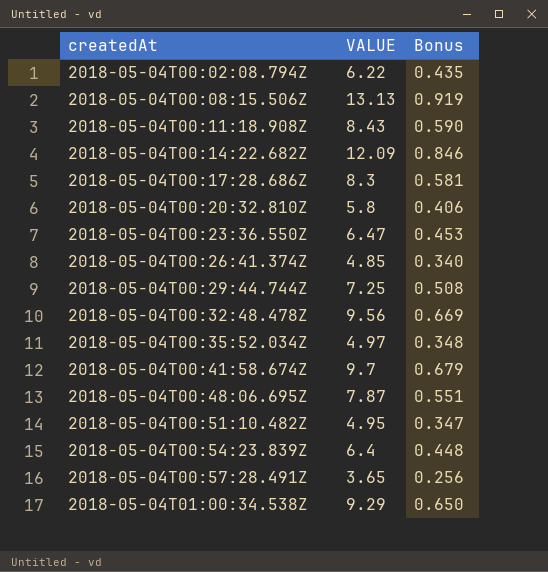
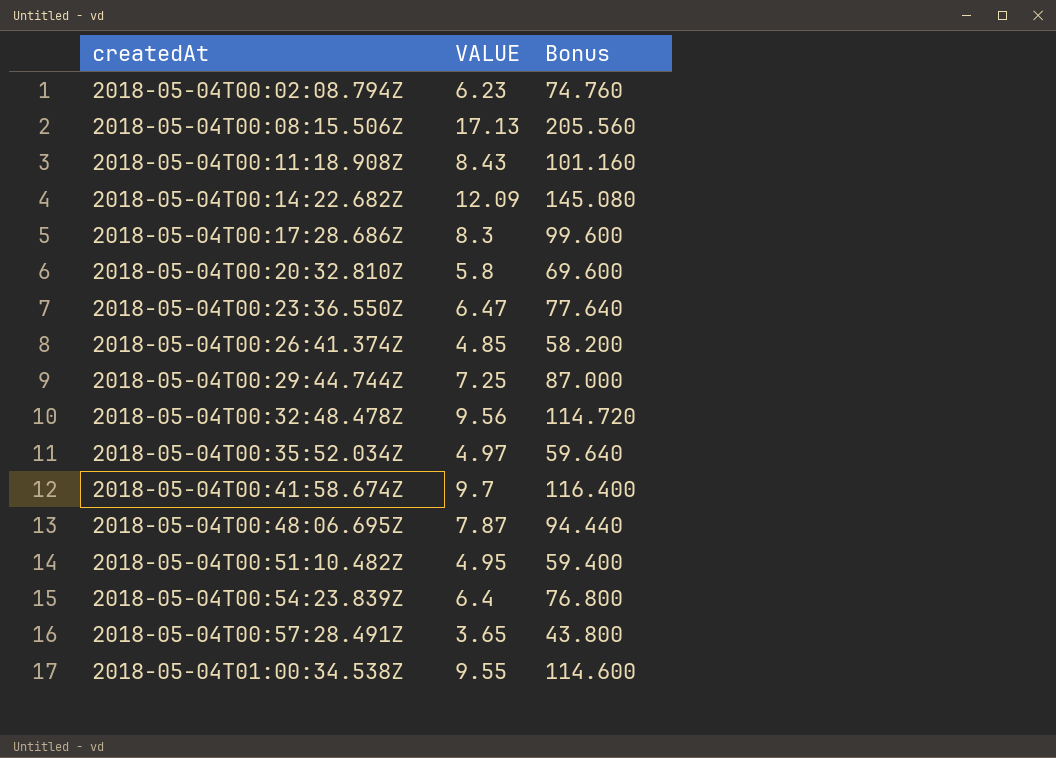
column Bonus | formula: [VALUE] * 0.07 -> [VALUE] * 12
2018-05-04T00:02:08.794Z | VALUE: 6.22 -> 6.23
2018-05-04T00:08:15.506Z | VALUE: 13.13 -> 17.13
2018-05-04T01:00:34.538Z | VALUE: 9.29 -> 9.55

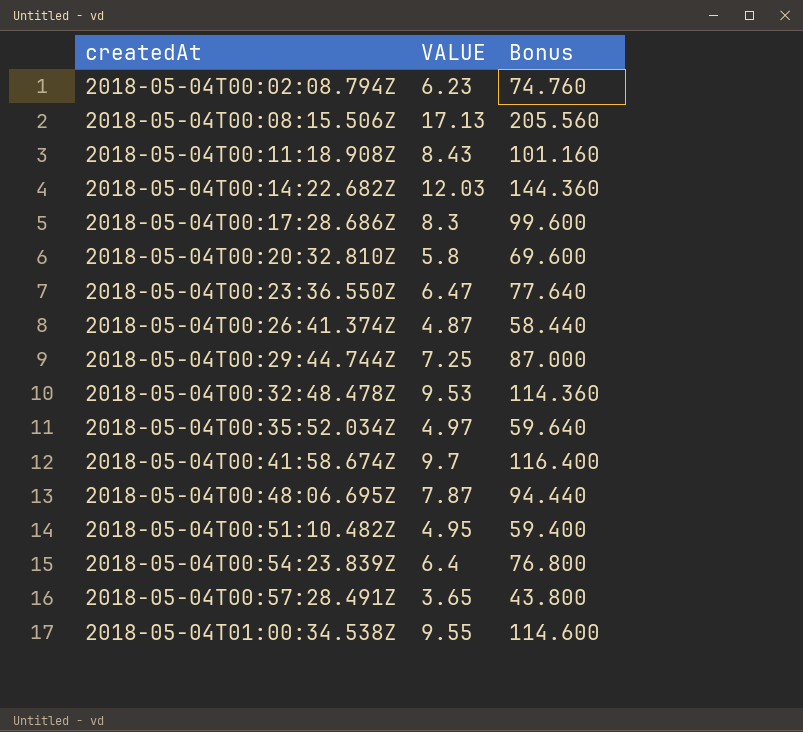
2018-05-04T00:14:22.682Z | VALUE: 12.09 -> 12.03
2018-05-04T00:14:22.682Z | Bonus: 145.080 -> 144.360
2018-05-04T00:26:41.374Z | VALUE: 4.85 -> 4.87
2018-05-04T00:26:41.374Z | Bonus: 58.200 -> 58.440
2018-05-04T00:32:48.478Z | VALUE: 9.56 -> 9.53
2018-05-04T00:32:48.478Z | Bonus: 114.720 -> 114.360

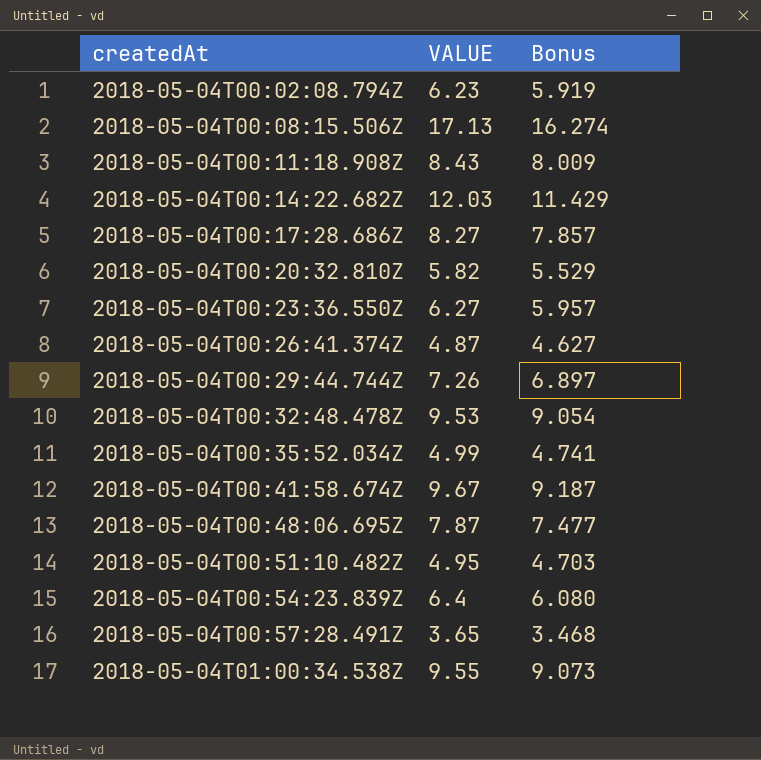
column Bonus | formula: [VALUE] * 12 -> [VALUE] * 0.95
2018-05-04T00:17:28.686Z | VALUE: 8.3 -> 8.27
2018-05-04T00:20:32.810Z | VALUE: 5.8 -> 5.82
2018-05-04T00:23:36.550Z | VALUE: 6.47 -> 6.27
2018-05-04T00:29:44.744Z | VALUE: 7.25 -> 7.26
2018-05-04T00:35:52.034Z | VALUE: 4.97 -> 4.99
2018-05-04T00:41:58.674Z | VALUE: 9.7 -> 9.67

